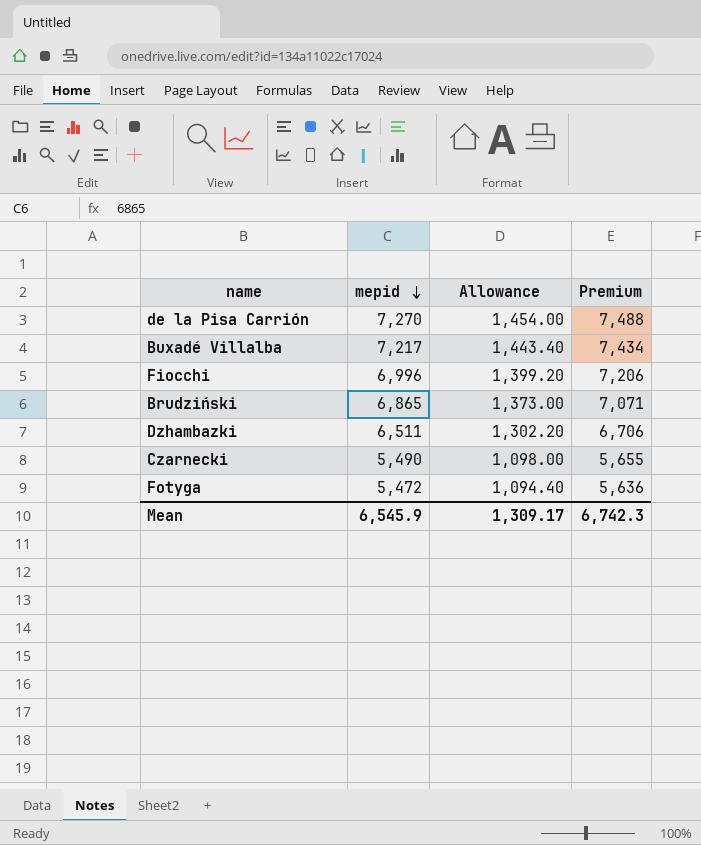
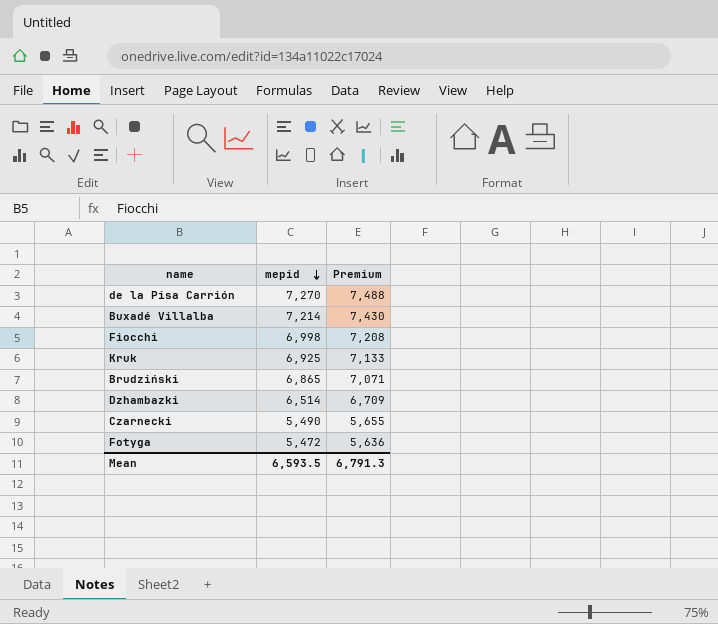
column Allowance | formula: [mepid] * 0.2 -> none
Buxadé Villalba | mepid: 7,217 -> 7,214
Buxadé Villalba | Premium: 7,434 -> 7,430
Fiocchi | mepid: 6,996 -> 6,998
Fiocchi | Premium: 7,206 -> 7,208
row Kruk: none -> 6,925 | 7,133
Dzhambazki | mepid: 6,511 -> 6,514
Dzhambazki | Premium: 6,706 -> 6,709
Mean | mepid: 6,545.9 -> 6,593.5
Mean | Premium: 6,742.3 -> 6,791.3

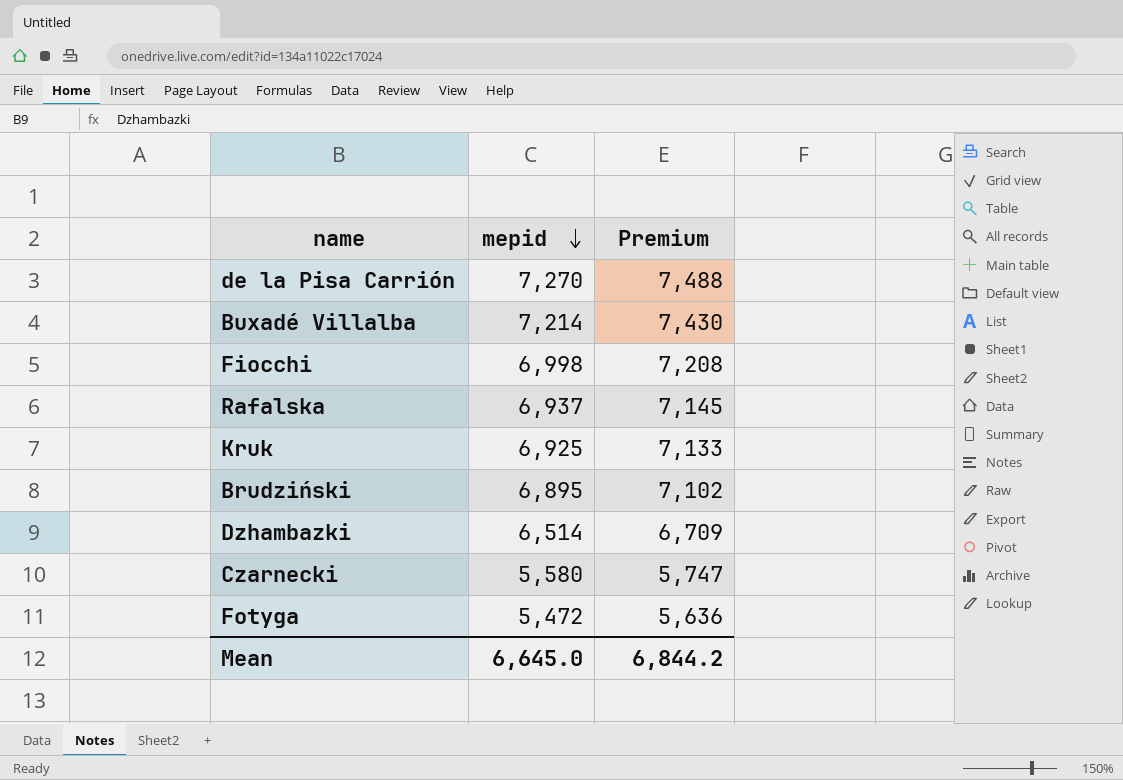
row Rafalska: none -> 6,937 | 7,145
Brudziński | mepid: 6,865 -> 6,895
Brudziński | Premium: 7,071 -> 7,102
Czarnecki | mepid: 5,490 -> 5,580
Czarnecki | Premium: 5,655 -> 5,747
Mean | mepid: 6,593.5 -> 6,645.0
Mean | Premium: 6,791.3 -> 6,844.2

